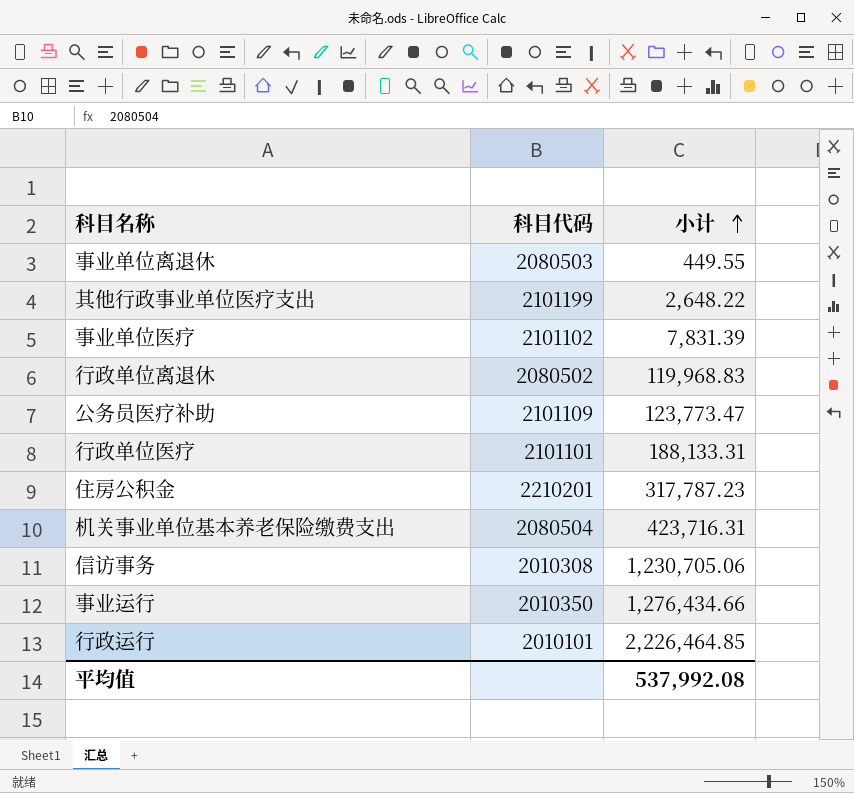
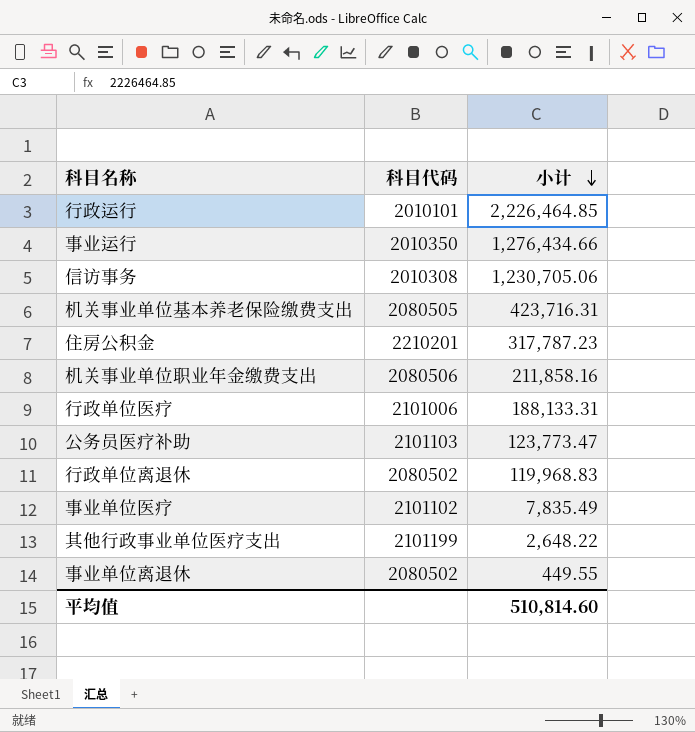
row order: 小计 ascending -> 小计 descending
机关事业单位基本养老保险缴费支出 | 科目代码: 2080504 -> 2080505
row 机关事业单位职业年金缴费支出: none -> 2080506 | 211,858.16
行政单位医疗 | 科目代码: 2101101 -> 2101006
公务员医疗补助 | 科目代码: 2101109 -> 2101103
事业单位医疗 | 小计: 7,831.39 -> 7,835.49
事业单位离退休 | 科目代码: 2080503 -> 2080502
平均值 | 小计: 537,992.08 -> 510,814.60

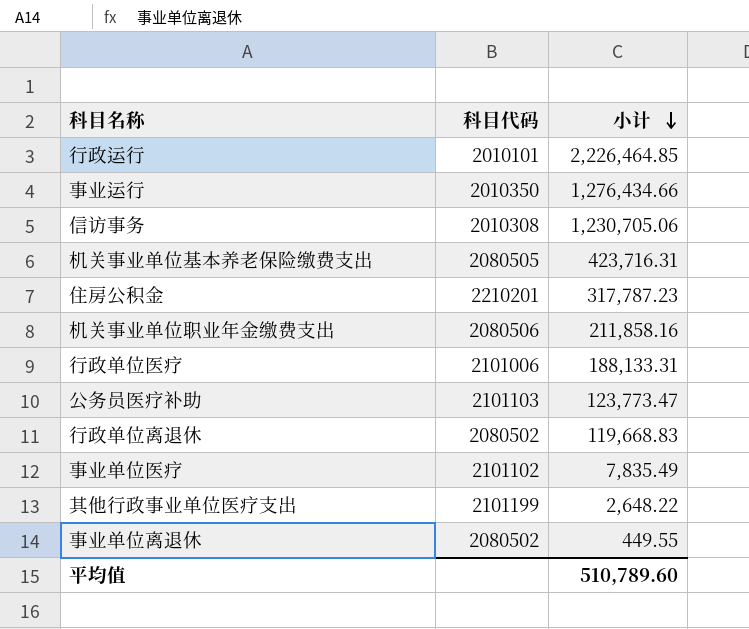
行政单位离退休 | 小计: 119,968.83 -> 119,668.83
平均值 | 小计: 510,814.60 -> 510,789.60

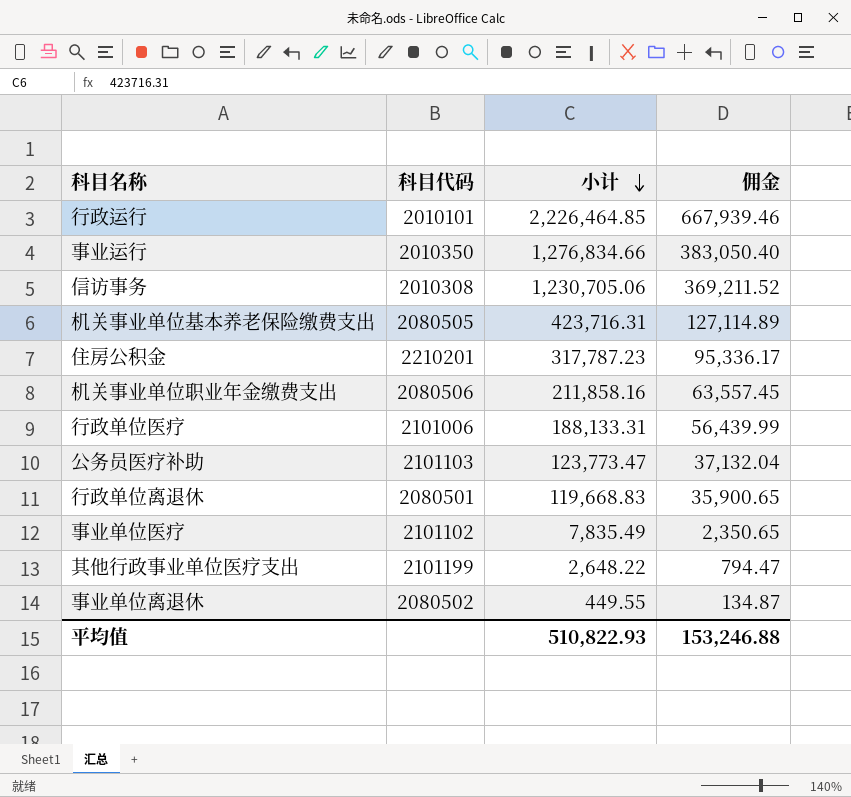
column 佣金 | formula: none -> [小计] * 0.3
事业运行 | 小计: 1,276,434.66 -> 1,276,834.66
行政单位离退休 | 科目代码: 2080502 -> 2080501
平均值 | 小计: 510,789.60 -> 510,822.93

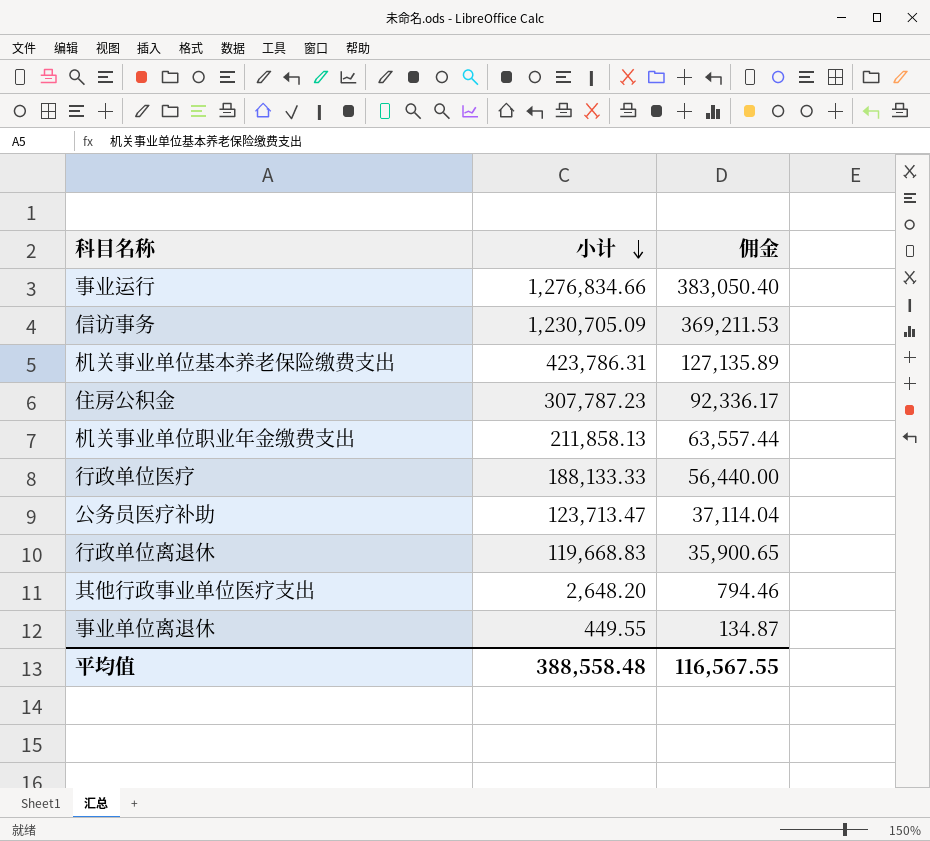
column 科目代码 | position: 2 -> none
row 行政运行: 2010101 | 2,226,464.85 | 667,939.46 -> none
row 事业单位医疗: 2101102 | 7,835.49 | 2,350.65 -> none
信访事务 | 小计: 1,230,705.06 -> 1,230,705.09
信访事务 | 佣金: 369,211.52 -> 369,211.53
机关事业单位基本养老保险缴费支出 | 小计: 423,716.31 -> 423,786.31
机关事业单位基本养老保险缴费支出 | 佣金: 127,114.89 -> 127,135.89
住房公积金 | 小计: 317,787.23 -> 307,787.23
住房公积金 | 佣金: 95,336.17 -> 92,336.17
机关事业单位职业年金缴费支出 | 小计: 211,858.16 -> 211,858.13
机关事业单位职业年金缴费支出 | 佣金: 63,557.45 -> 63,557.44
行政单位医疗 | 小计: 188,133.31 -> 188,133.33
行政单位医疗 | 佣金: 56,439.99 -> 56,440.00
公务员医疗补助 | 小计: 123,773.47 -> 123,713.47
公务员医疗补助 | 佣金: 37,132.04 -> 37,114.04
其他行政事业单位医疗支出 | 小计: 2,648.22 -> 2,648.20
其他行政事业单位医疗支出 | 佣金: 794.47 -> 794.46
平均值 | 小计: 510,822.93 -> 388,558.48
平均值 | 佣金: 153,246.88 -> 116,567.55

